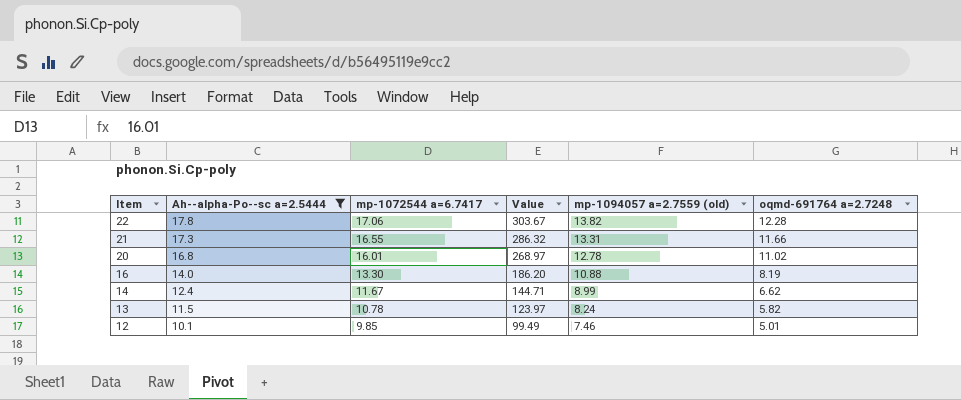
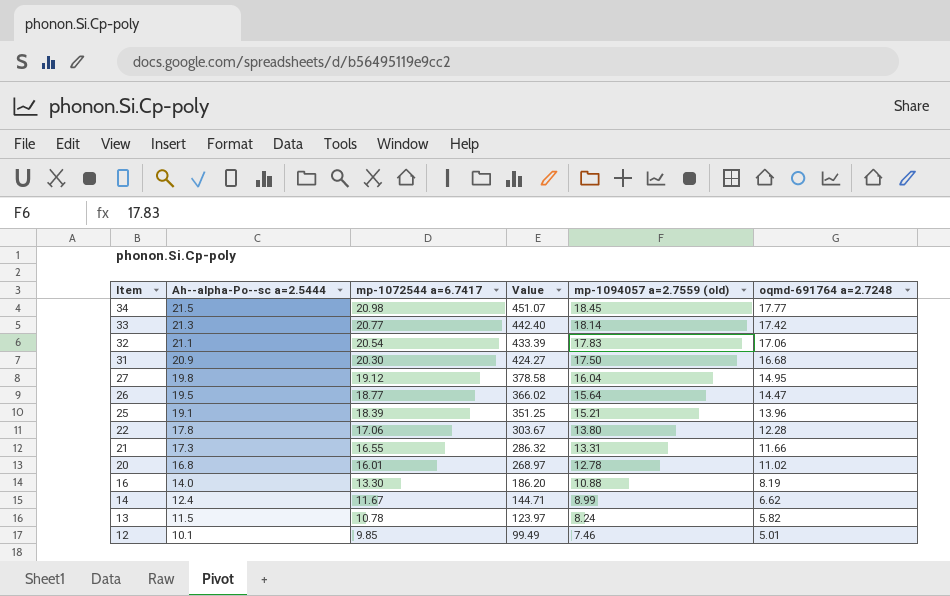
filter: Ah--alpha-Po--sc a=2.5444 <= 17.8 -> none
22 | mp-1094057 a=2.7559 (old): 13.82 -> 13.80

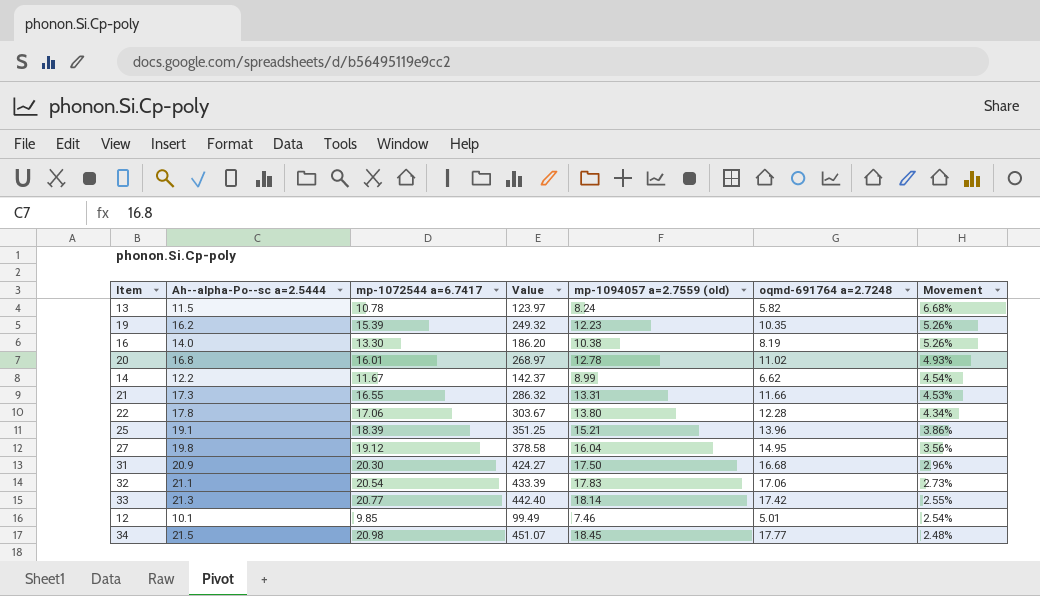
row order: Item descending -> Movement descending
column Movement | formula: none -> ([Ah--alpha-Po--sc a=2.5444] - [mp-1072544 a=6.7417]) / [mp-1072544 a=6.7417]
row 26: 19.5 | 18.77 | 366.02 | 15.64 | 14.47 -> none
row 19: none -> 16.2 | 15.39 | 249.32 | 12.23 | 10.35 | 5.26%
16 | mp-1094057 a=2.7559 (old): 10.88 -> 10.38
14 | Ah--alpha-Po--sc a=2.5444: 12.4 -> 12.2
14 | Value: 144.71 -> 142.37

